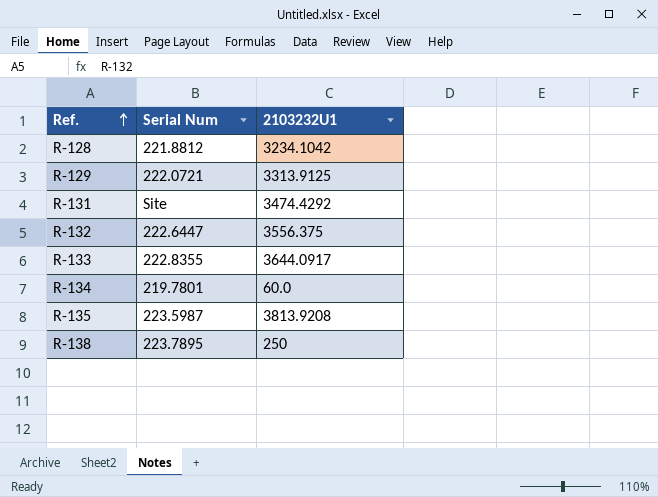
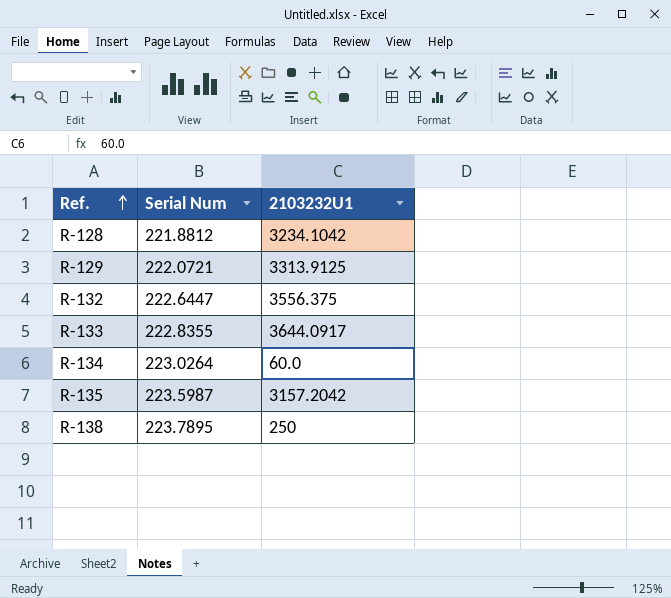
row R-131: Site | 3474.4292 -> none
R-134 | Serial Num: 219.7801 -> 223.0264
R-135 | 2103232U1: 3813.9208 -> 3157.2042

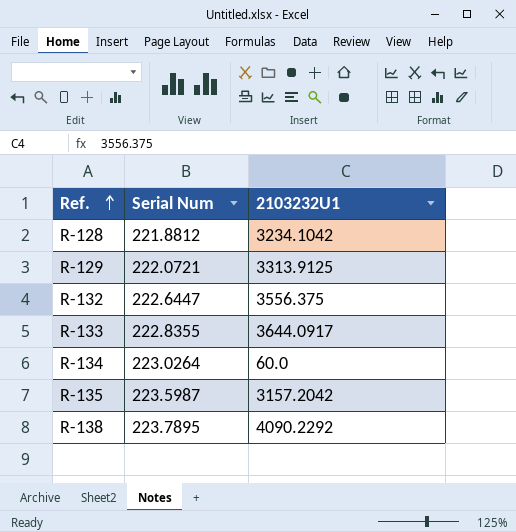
R-138 | 2103232U1: 250 -> 4090.2292

